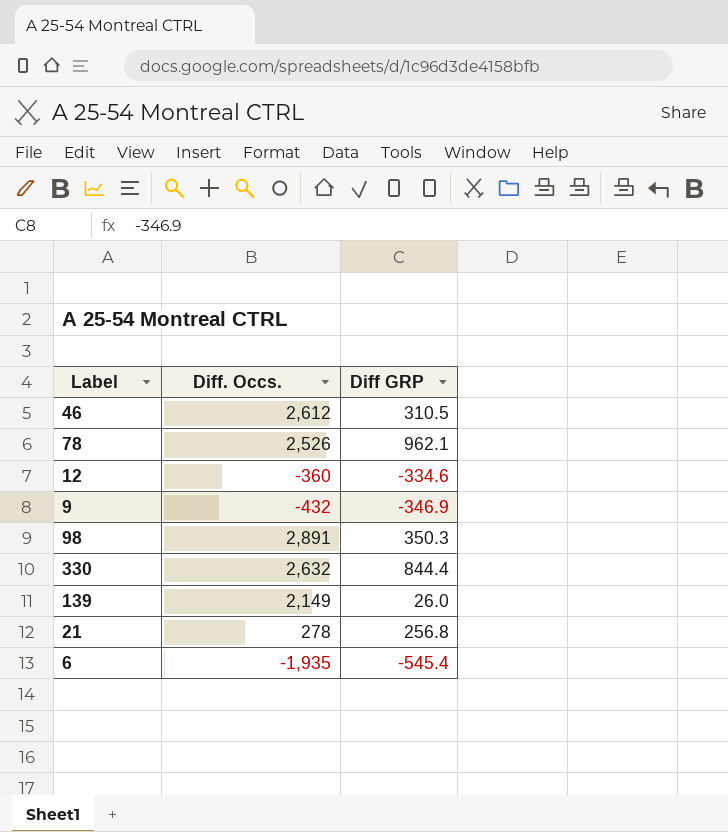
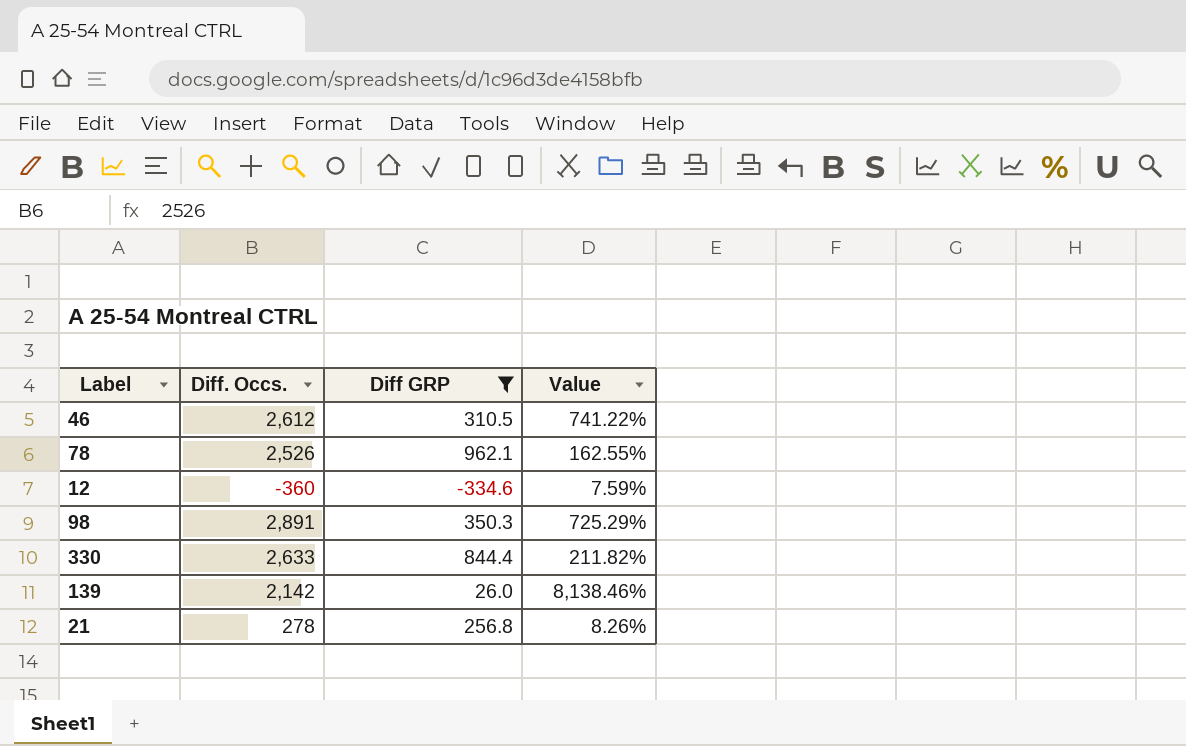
filter: none -> Diff GRP >= -334.6
column Value | formula: none -> ([Diff. Occs.] - [Diff GRP]) / [Diff GRP]
330 | Diff. Occs.: 2,632 -> 2,633
139 | Diff. Occs.: 2,149 -> 2,142

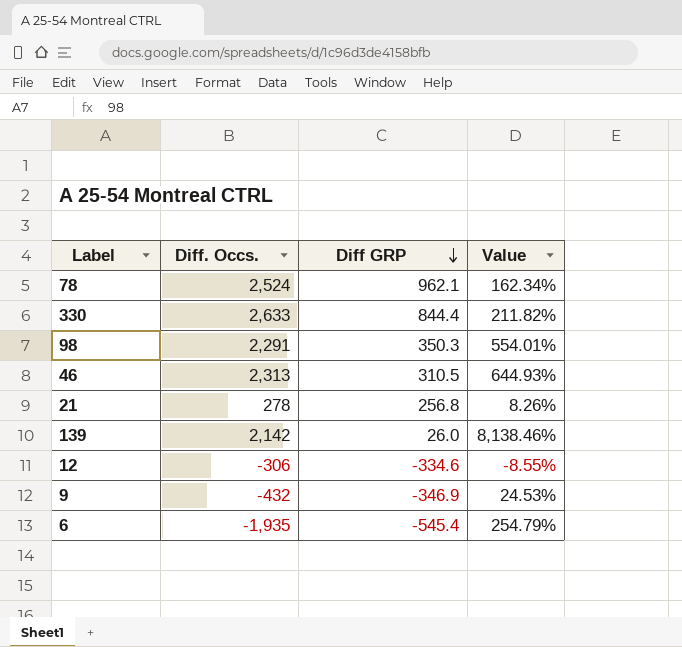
filter: Diff GRP >= -334.6 -> none
row order: none -> Diff GRP descending
78 | Diff. Occs.: 2,526 -> 2,524
78 | Value: 162.55% -> 162.34%
98 | Diff. Occs.: 2,891 -> 2,291
98 | Value: 725.29% -> 554.01%
46 | Diff. Occs.: 2,612 -> 2,313
46 | Value: 741.22% -> 644.93%
12 | Diff. Occs.: -360 -> -306
12 | Value: 7.59% -> -8.55%

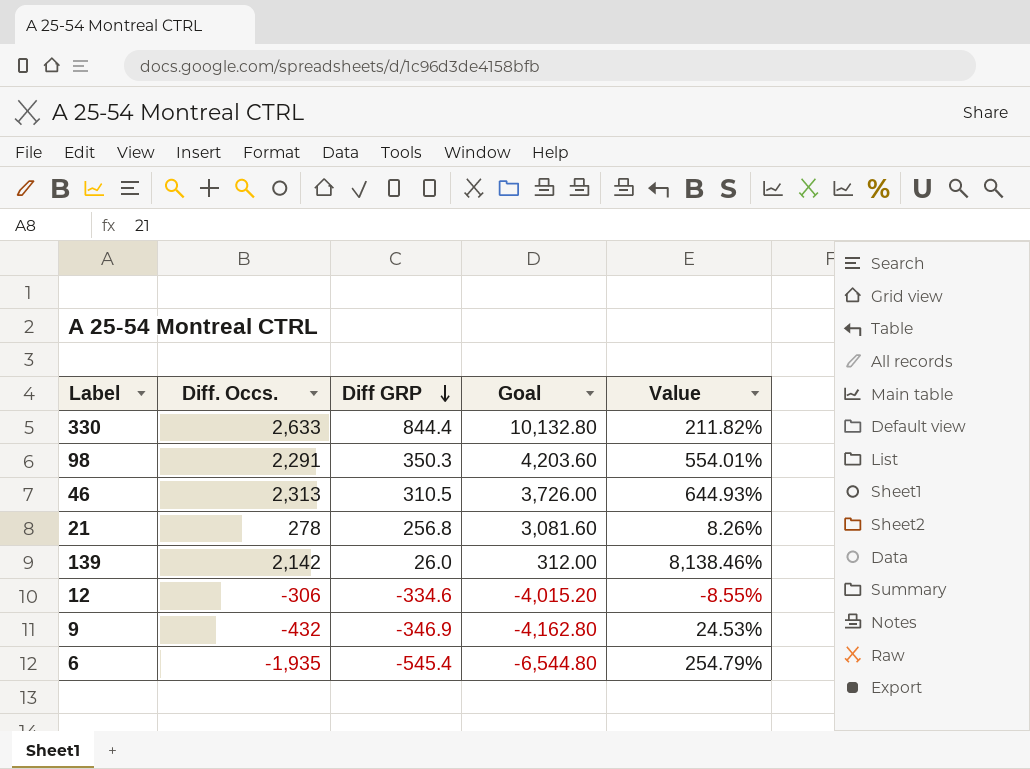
column Goal | formula: none -> [Diff GRP] * 12
row 78: 2,524 | 962.1 | 162.34% -> none

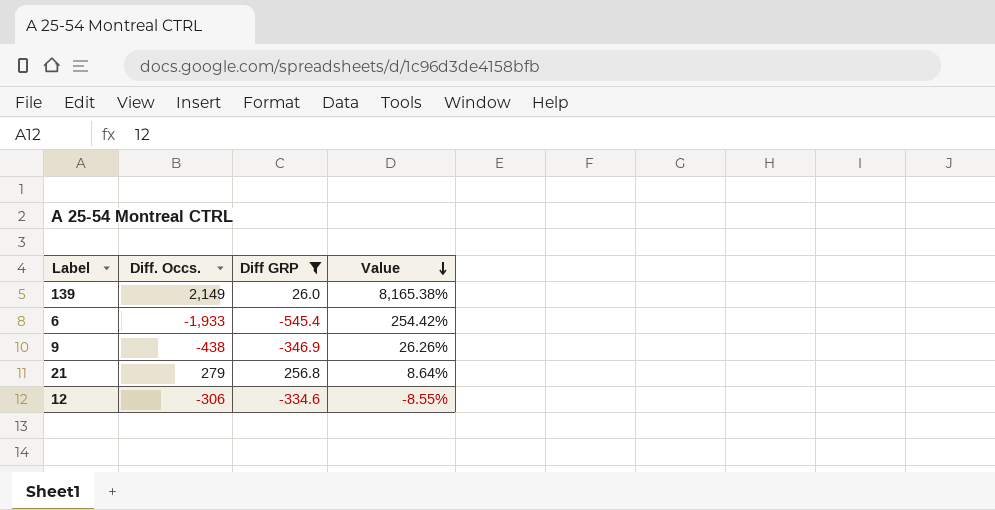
filter: none -> Diff GRP <= 256.8
row order: Diff GRP descending -> Value descending
column Goal | formula: [Diff GRP] * 12 -> none
139 | Diff. Occs.: 2,142 -> 2,149
139 | Value: 8,138.46% -> 8,165.38%
6 | Diff. Occs.: -1,935 -> -1,933
6 | Value: 254.79% -> 254.42%
9 | Diff. Occs.: -432 -> -438
9 | Value: 24.53% -> 26.26%
21 | Diff. Occs.: 278 -> 279
21 | Value: 8.26% -> 8.64%

